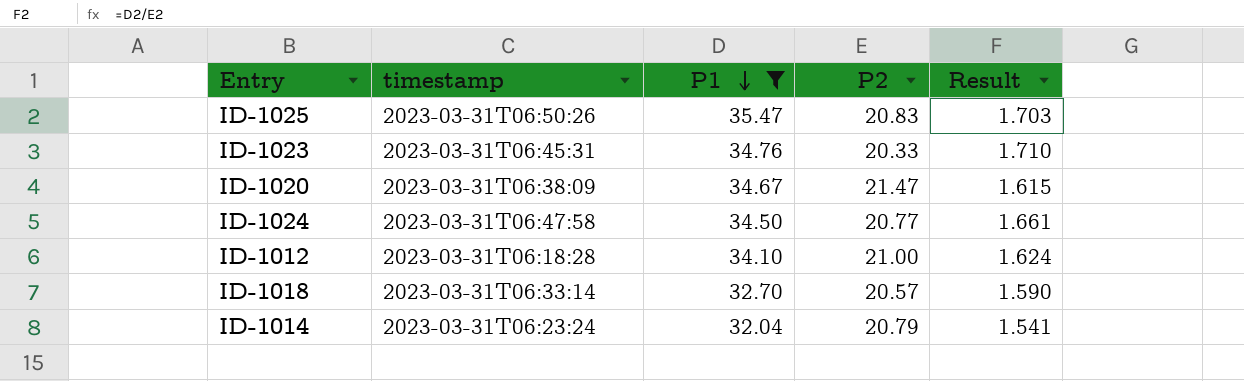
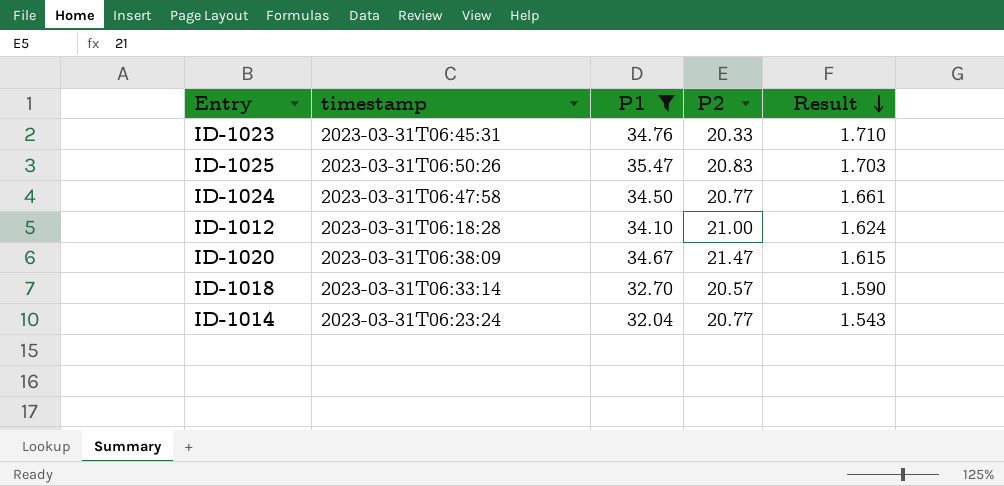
row order: P1 descending -> Result descending
ID-1014 | P2: 20.79 -> 20.77
ID-1014 | Result: 1.541 -> 1.543

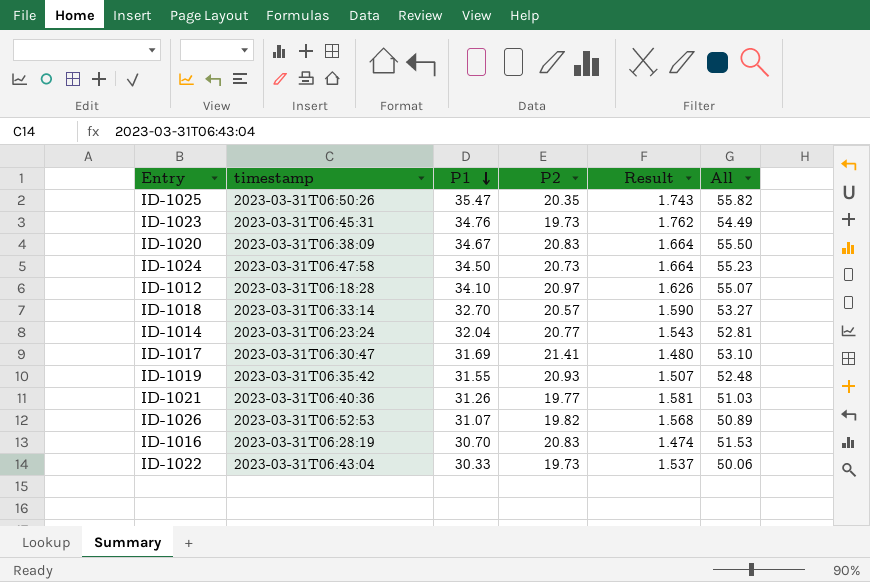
filter: P1 >= 32.04 -> none
row order: Result descending -> P1 descending
column All | formula: none -> [P1] + [P2]
ID-1025 | P2: 20.83 -> 20.35
ID-1025 | Result: 1.703 -> 1.743
ID-1023 | P2: 20.33 -> 19.73
ID-1023 | Result: 1.710 -> 1.762
ID-1020 | P2: 21.47 -> 20.83
ID-1020 | Result: 1.615 -> 1.664
ID-1024 | P2: 20.77 -> 20.73
ID-1024 | Result: 1.661 -> 1.664
ID-1012 | P2: 21.00 -> 20.97
ID-1012 | Result: 1.624 -> 1.626

